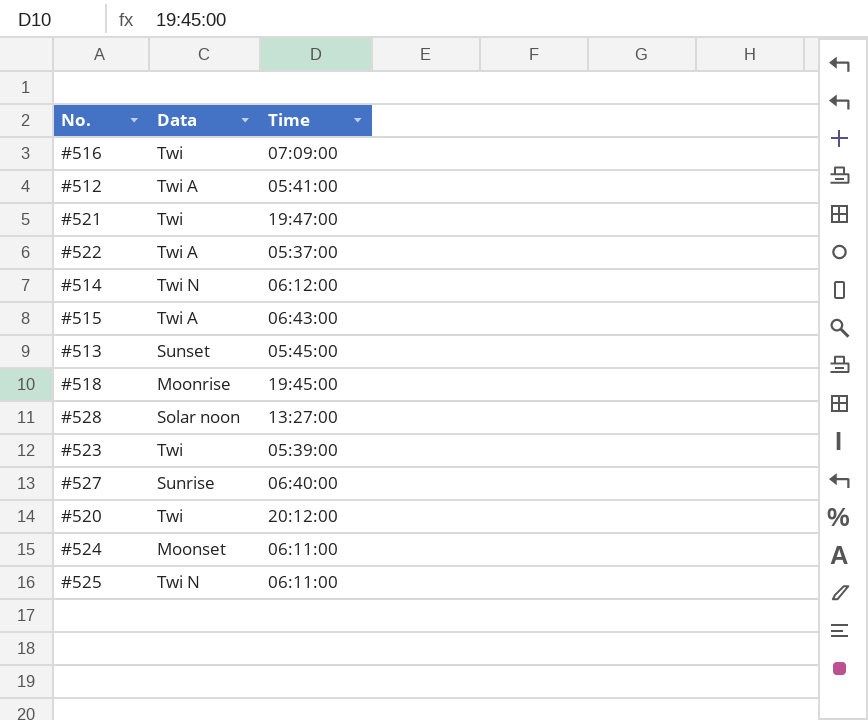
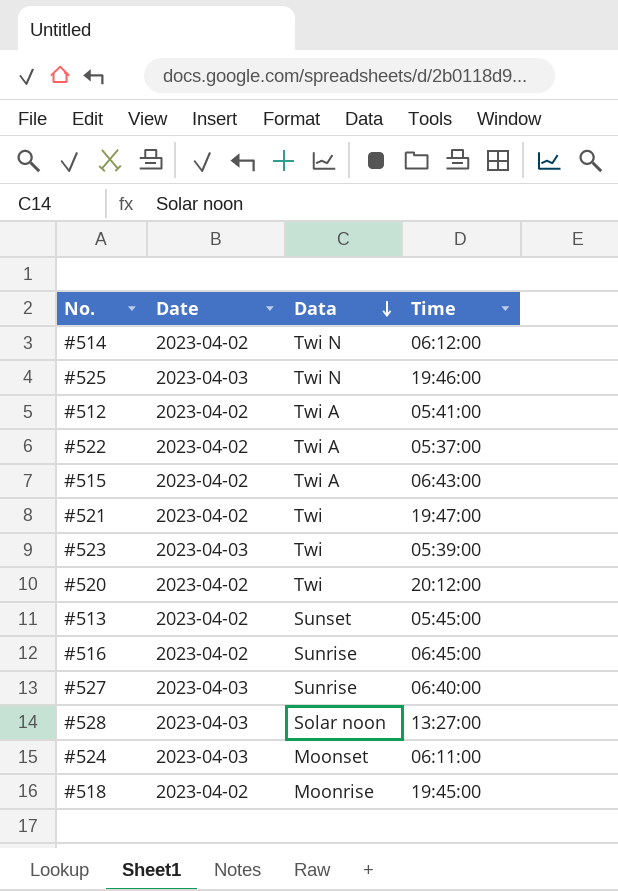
row order: none -> Data descending
column Date | position: none -> 2
#525 | Time: 06:11:00 -> 19:46:00
#516 | Data: Twi -> Sunrise
#516 | Time: 07:09:00 -> 06:45:00

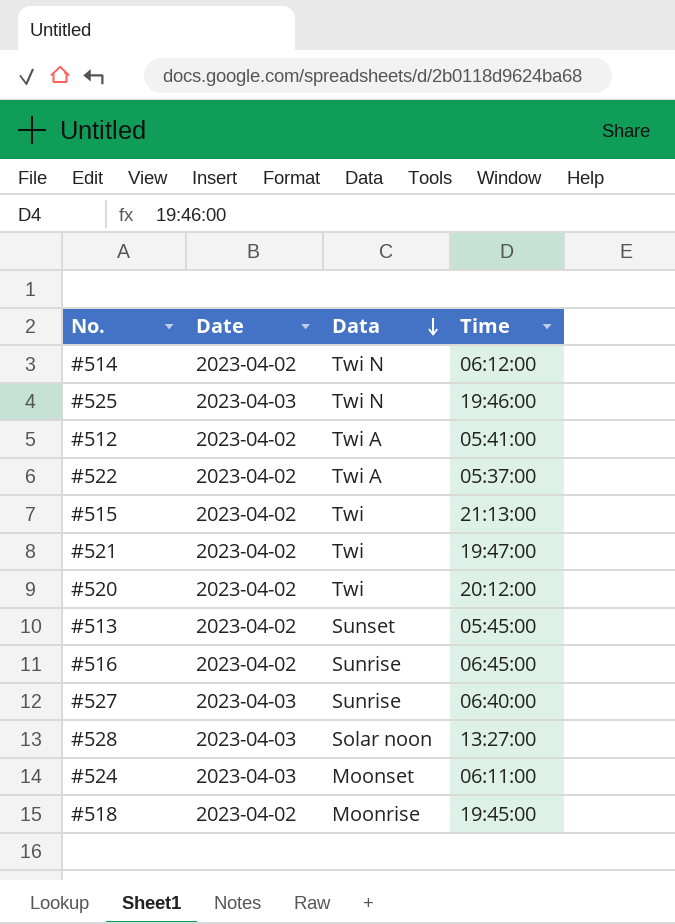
row #523: 2023-04-03 | Twi | 05:39:00 -> none
#515 | Data: Twi A -> Twi
#515 | Time: 06:43:00 -> 21:13:00

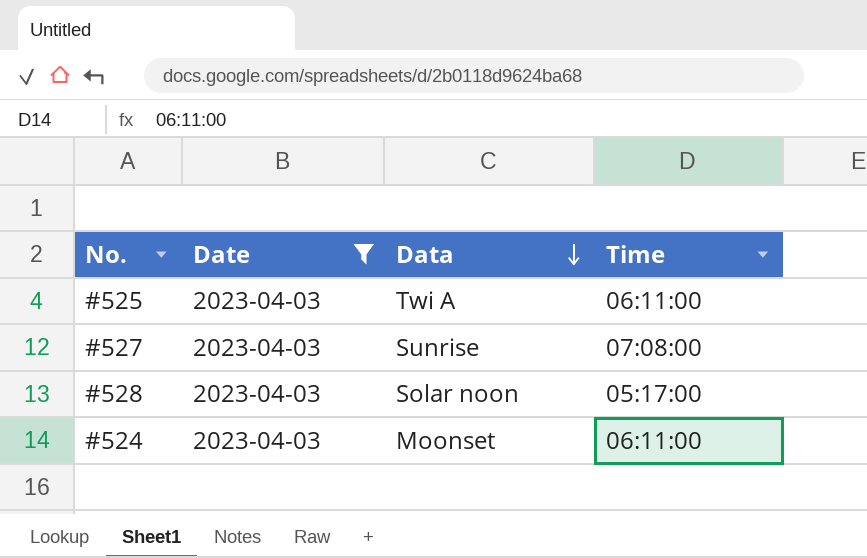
filter: none -> Date = 2023-04-03
#525 | Data: Twi N -> Twi A
#525 | Time: 19:46:00 -> 06:11:00
#527 | Time: 06:40:00 -> 07:08:00
#528 | Time: 13:27:00 -> 05:17:00

